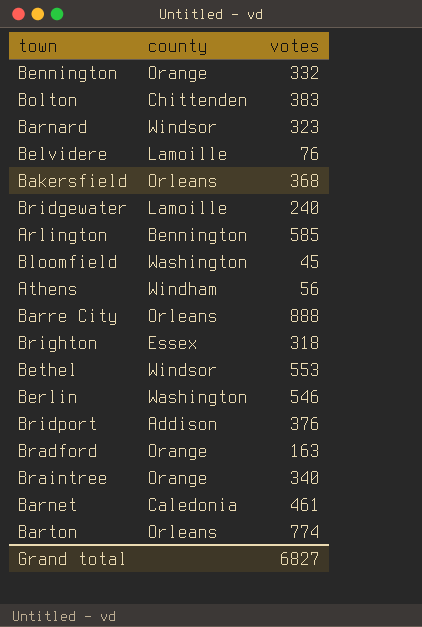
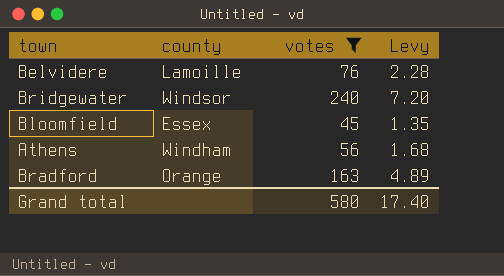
filter: none -> votes <= 240
column Levy | formula: none -> [votes] * 0.03
Bridgewater | county: Lamoille -> Windsor
Bloomfield | county: Washington -> Essex
Grand total | votes: 6827 -> 580

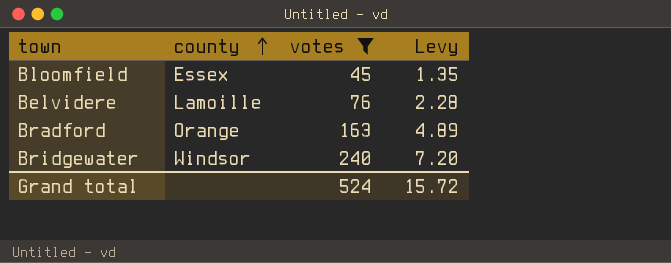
row order: none -> county ascending
row Athens: Windham | 56 | 1.68 -> none
Grand total | votes: 580 -> 524
Grand total | Levy: 17.40 -> 15.72

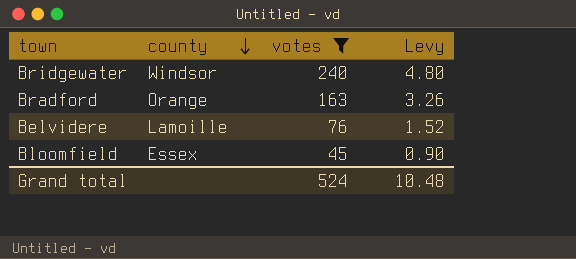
row order: county ascending -> county descending
column Levy | formula: [votes] * 0.03 -> [votes] * 0.02
Grand total | Levy: 15.72 -> 10.48

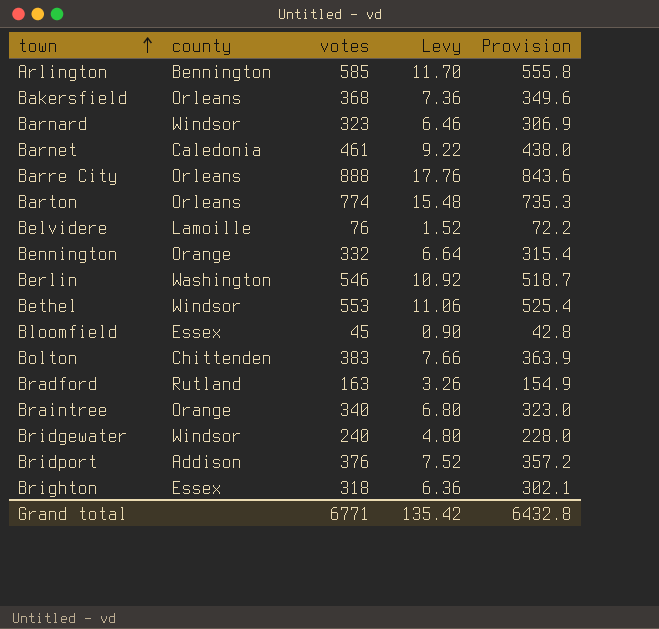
filter: votes <= 240 -> none
row order: county descending -> town ascending
column Provision | formula: none -> [votes] * 0.95
Bradford | county: Orange -> Rutland
Grand total | votes: 524 -> 6771
Grand total | Levy: 10.48 -> 135.42

